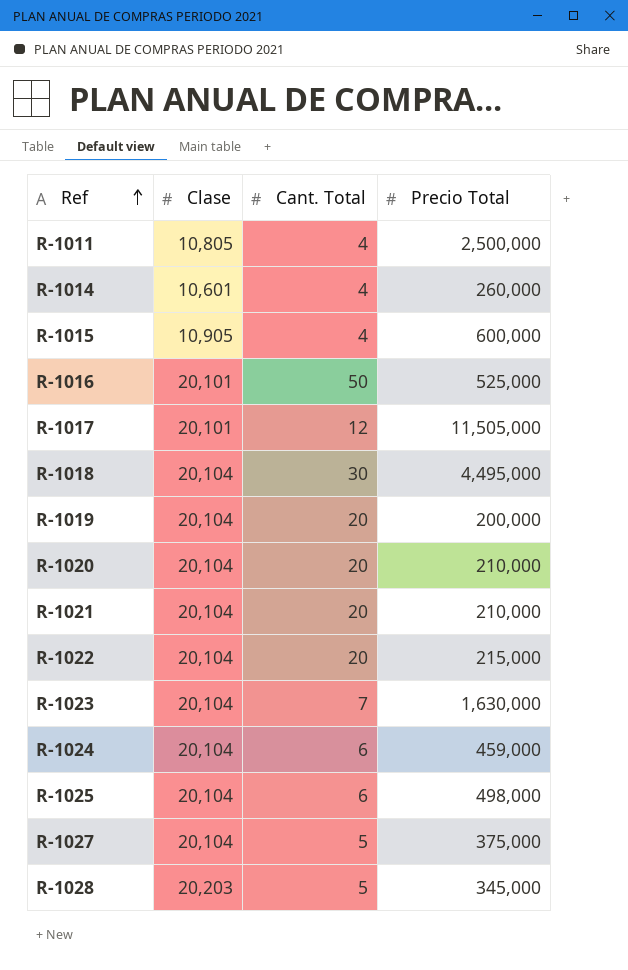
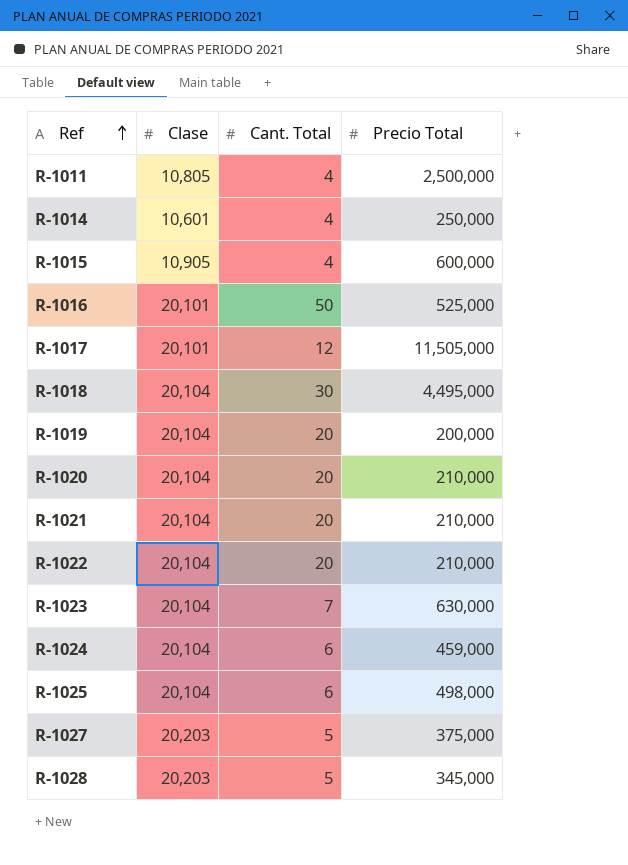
R-1014 | Precio Total: 260,000 -> 250,000
R-1022 | Precio Total: 215,000 -> 210,000
R-1023 | Precio Total: 1,630,000 -> 630,000
R-1027 | Clase: 20,104 -> 20,203

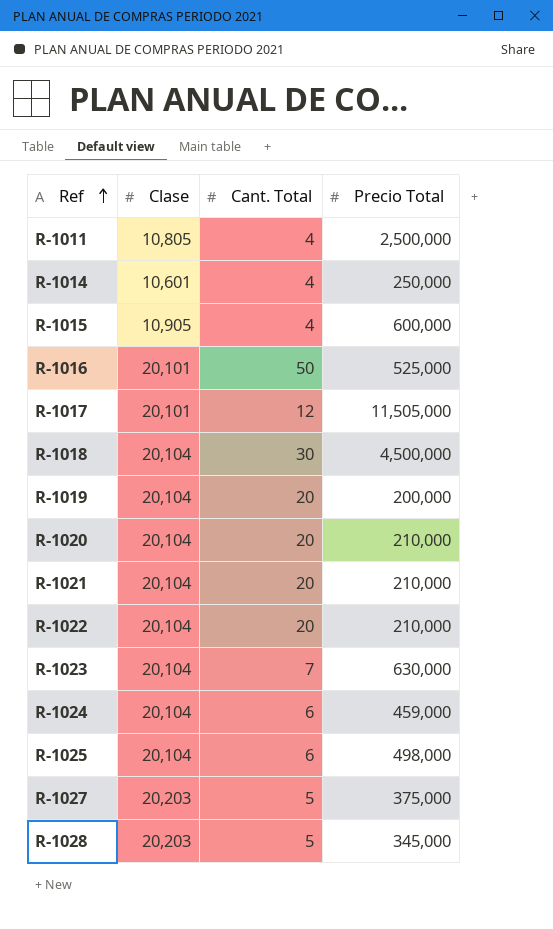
R-1018 | Precio Total: 4,495,000 -> 4,500,000

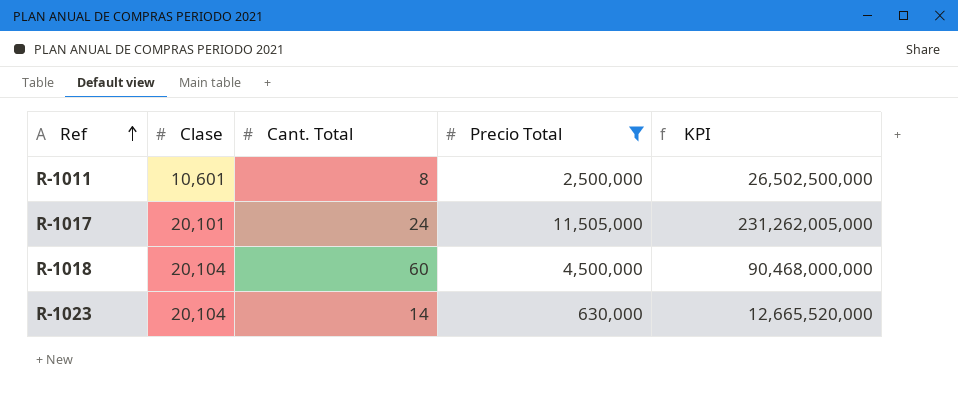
filter: none -> Precio Total >= 630,000
column KPI | formula: none -> [Clase] * [Precio Total]
R-1011 | Clase: 10,805 -> 10,601
R-1011 | Cant. Total: 4 -> 8
R-1017 | Cant. Total: 12 -> 24
R-1018 | Cant. Total: 30 -> 60
R-1023 | Cant. Total: 7 -> 14

